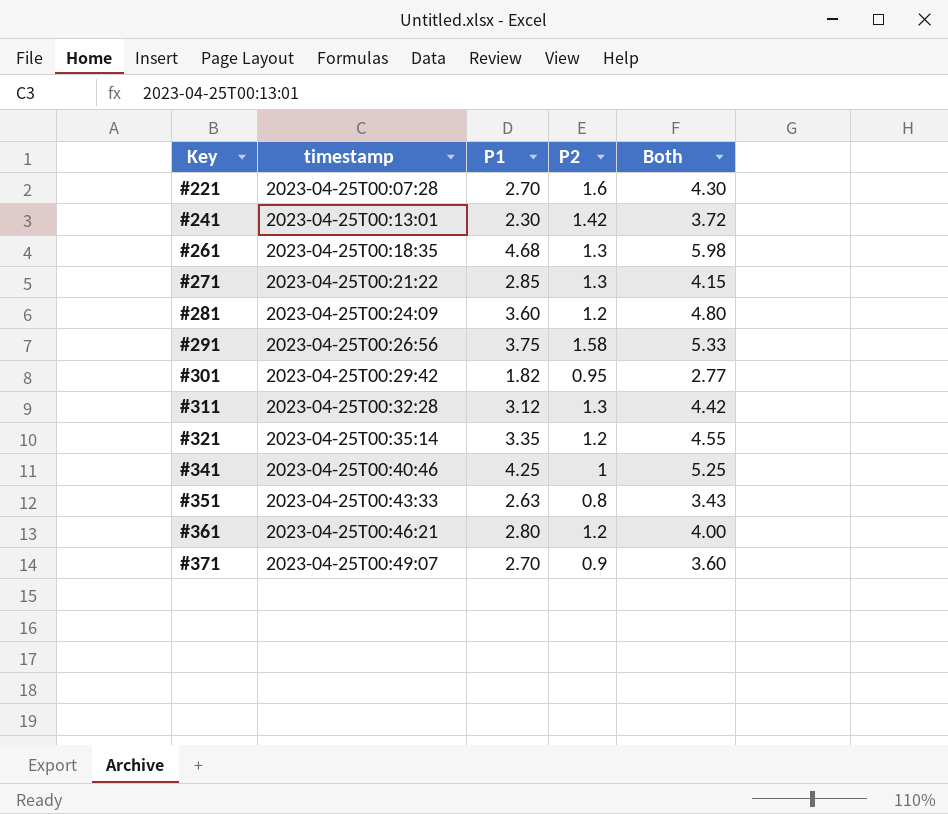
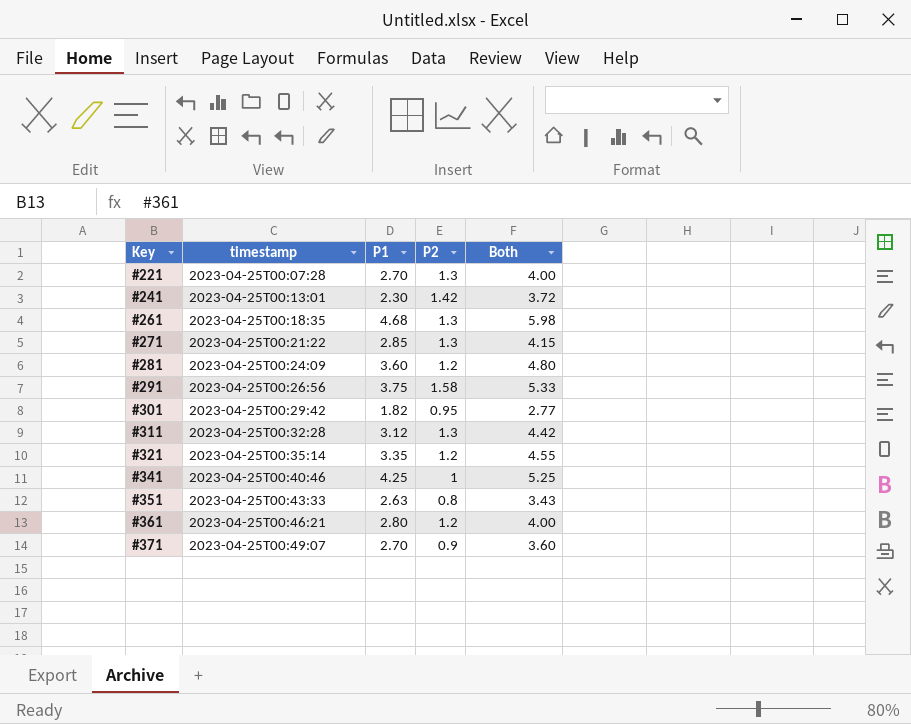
#221 | P2: 1.6 -> 1.3
#221 | Both: 4.30 -> 4.00

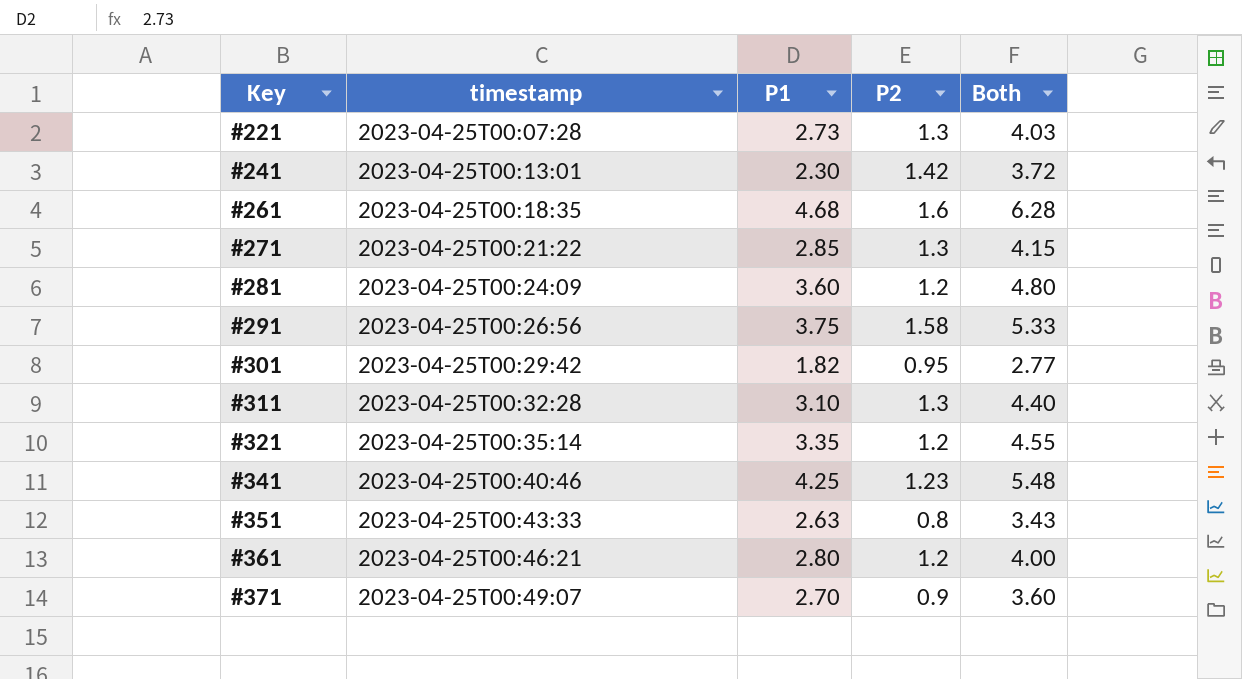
#221 | P1: 2.70 -> 2.73
#221 | Both: 4.00 -> 4.03
#261 | P2: 1.3 -> 1.6
#261 | Both: 5.98 -> 6.28
#311 | P1: 3.12 -> 3.10
#311 | Both: 4.42 -> 4.40
#341 | P2: 1 -> 1.23
#341 | Both: 5.25 -> 5.48

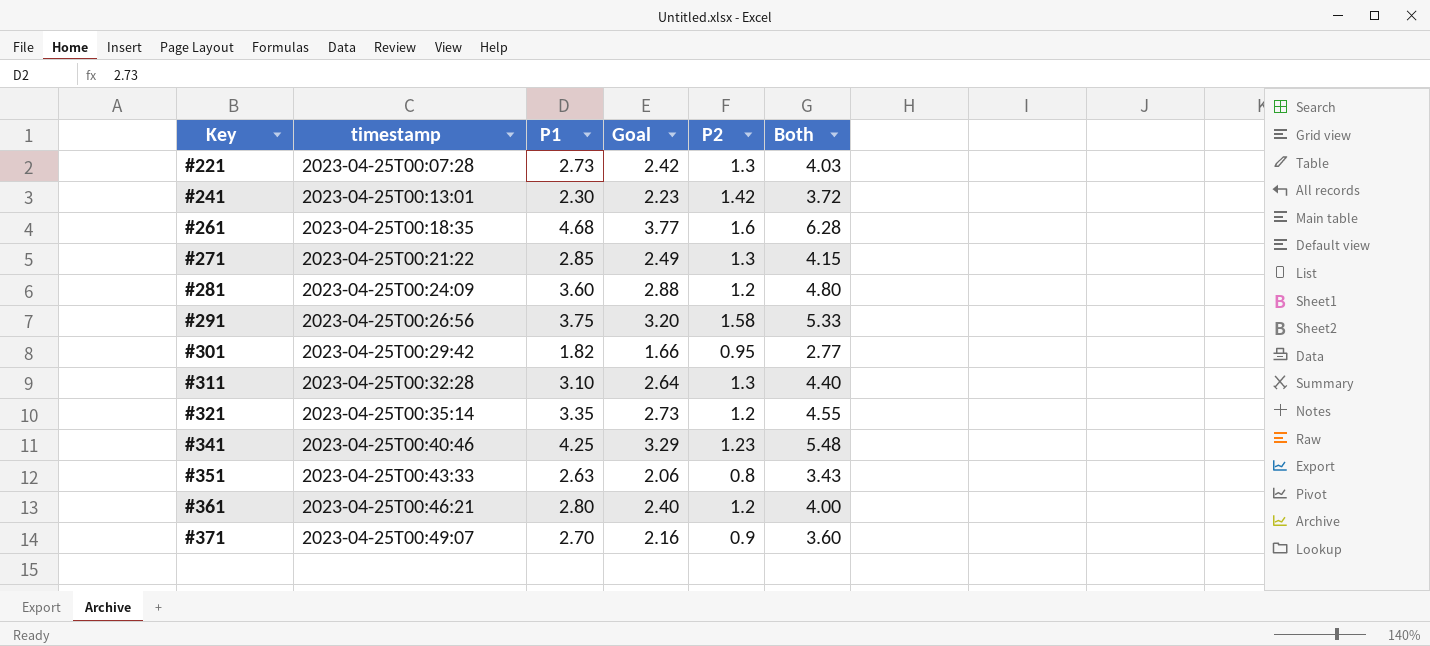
column Goal | formula: none -> [Both] * 0.6

